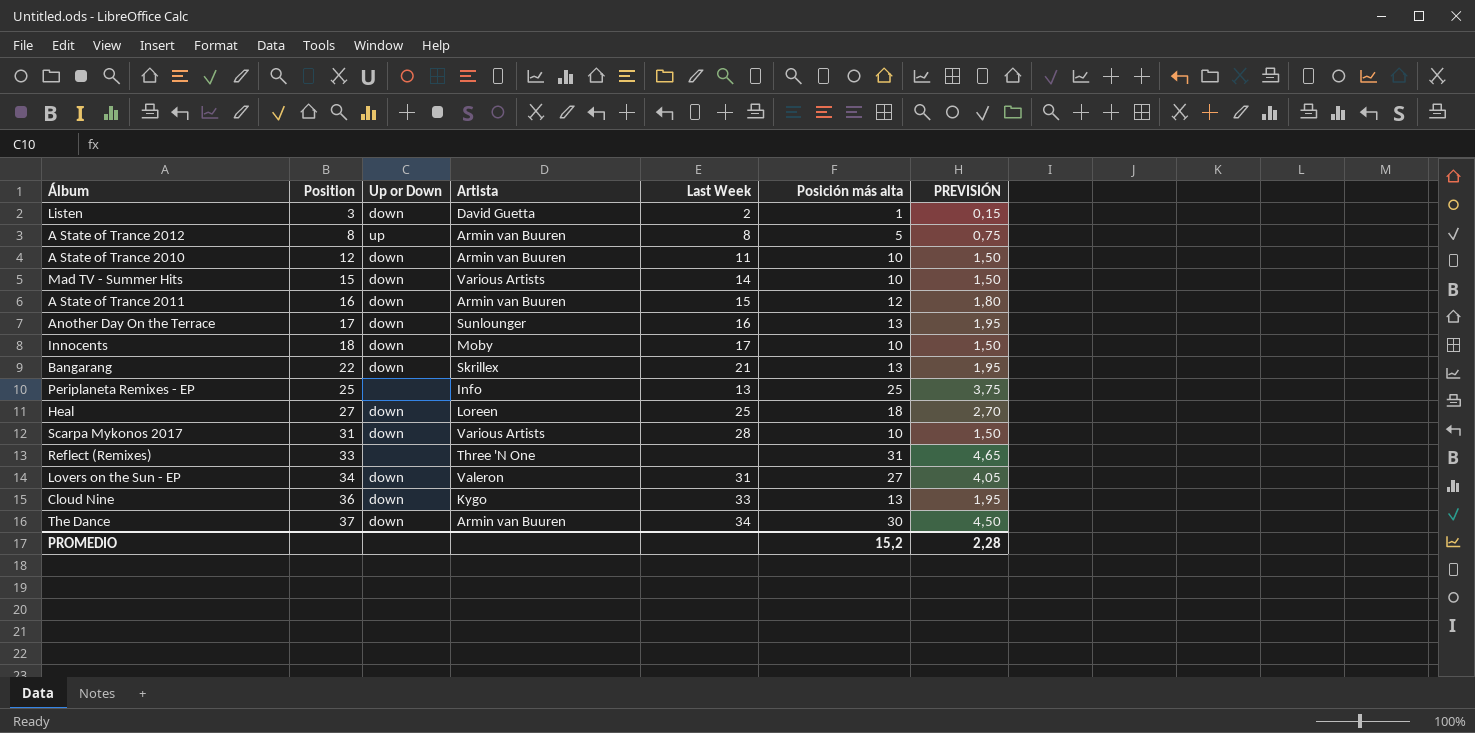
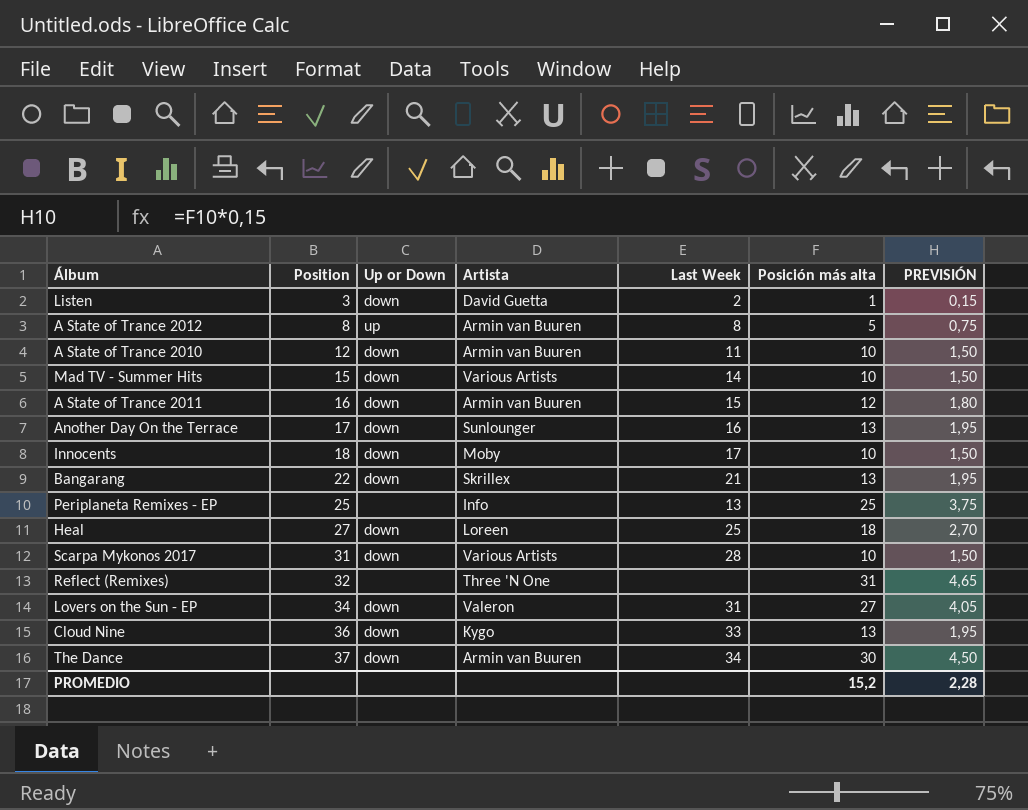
Reflect (Remixes) | Position: 33 -> 32

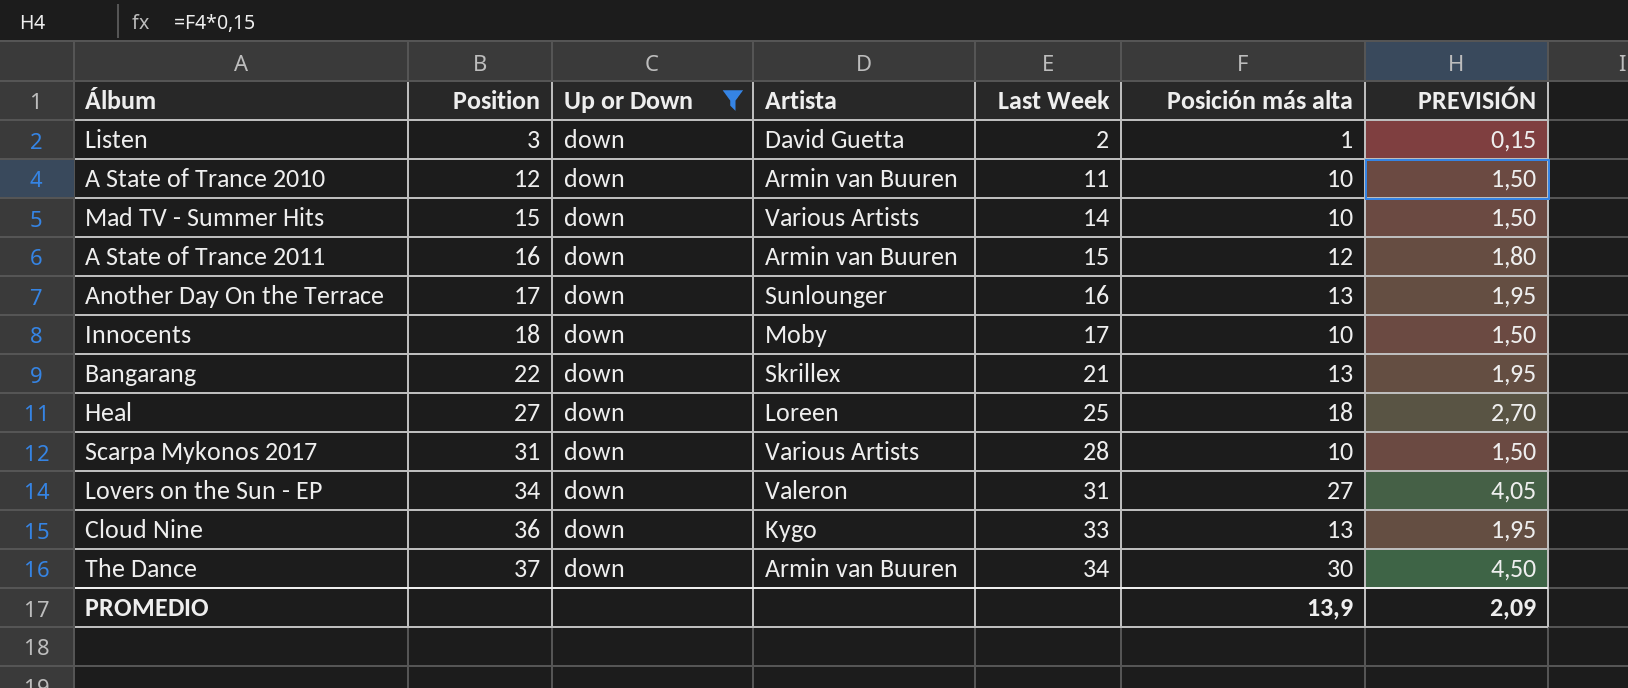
filter: none -> Up or Down = down
PROMEDIO | Posición más alta: 15,2 -> 13,9
PROMEDIO | PREVISIÓN: 2,28 -> 2,09

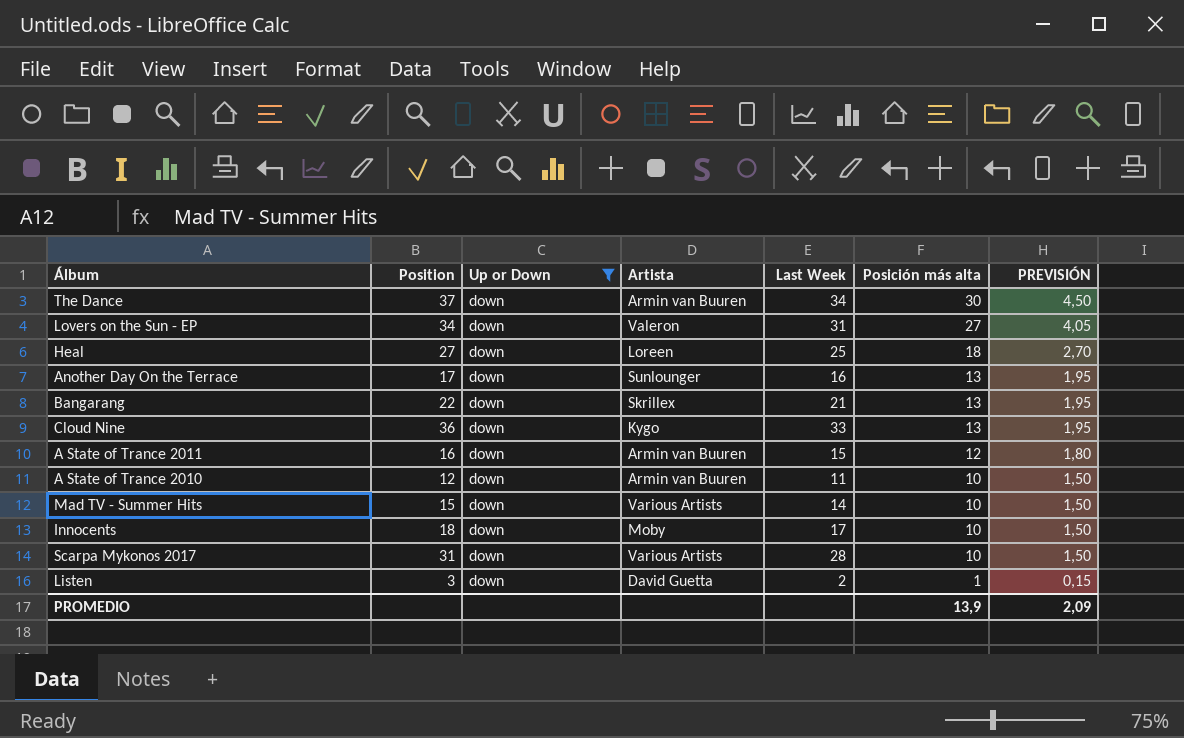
row order: Position ascending -> Posición más alta descending

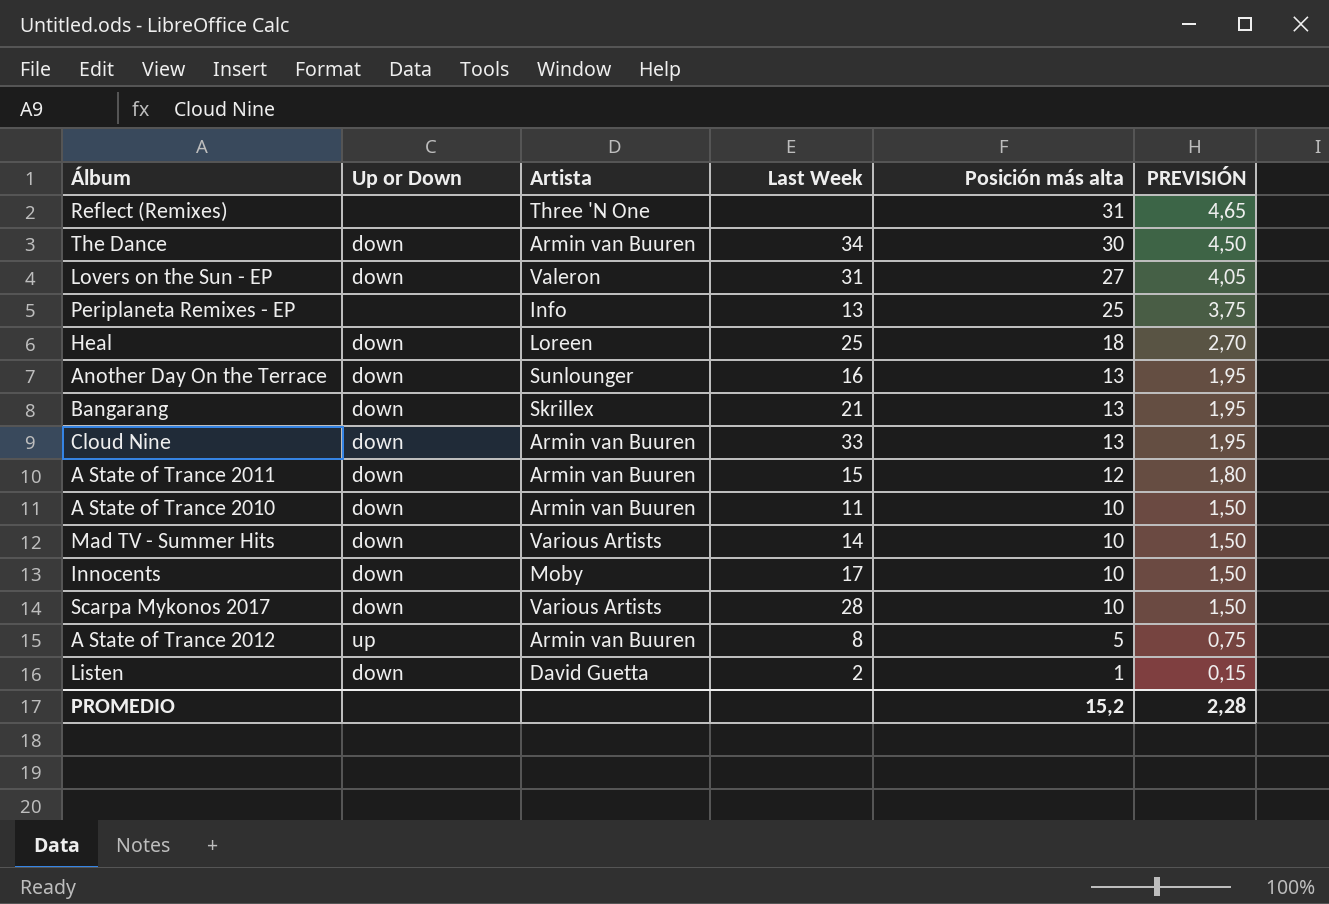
filter: Up or Down = down -> none
column Position | position: 2 -> none
Cloud Nine | Artista: Kygo -> Armin van Buuren
PROMEDIO | Posición más alta: 13,9 -> 15,2
PROMEDIO | PREVISIÓN: 2,09 -> 2,28

